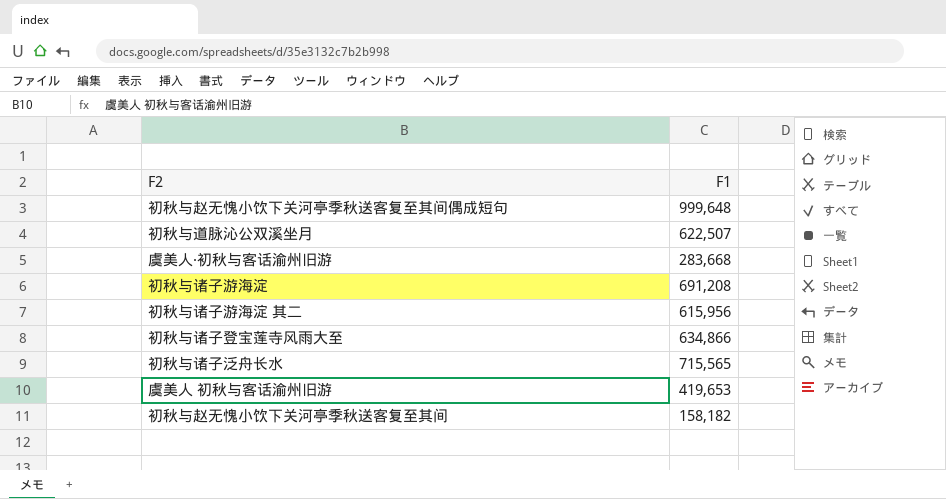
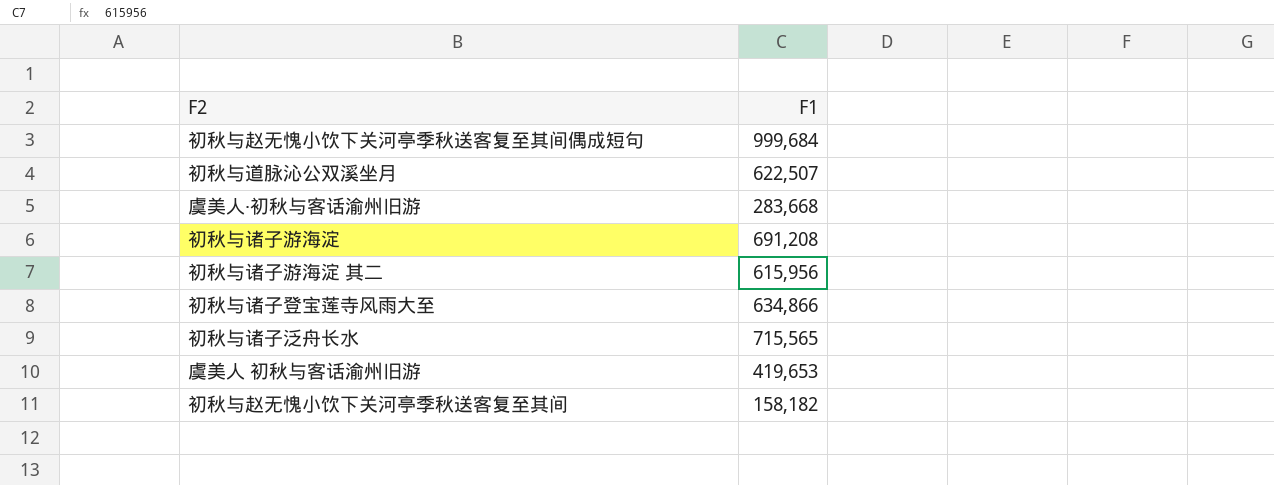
初秋与赵无愧小饮下关河亭季秋送客复至其间偶成短句 | F1: 999,648 -> 999,684

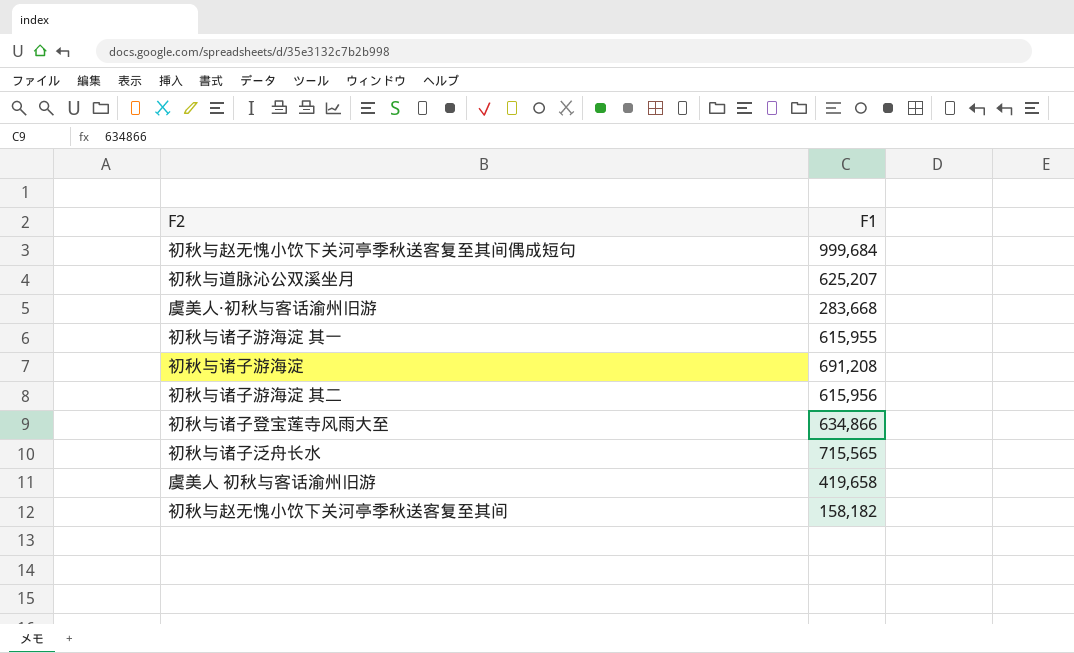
初秋与道脉沁公双溪坐月 | F1: 622,507 -> 625,207
row 初秋与诸子游海淀 其一: none -> 615,955
虞美人 初秋与客话渝州旧游 | F1: 419,653 -> 419,658

